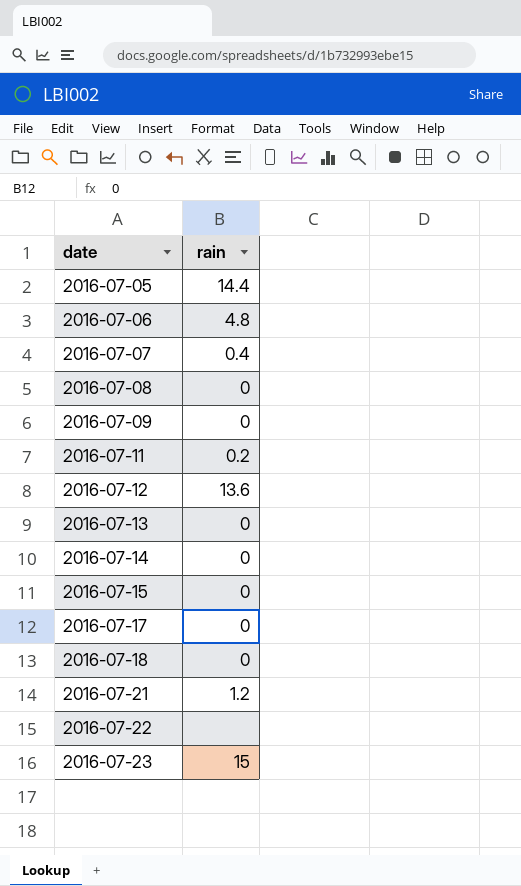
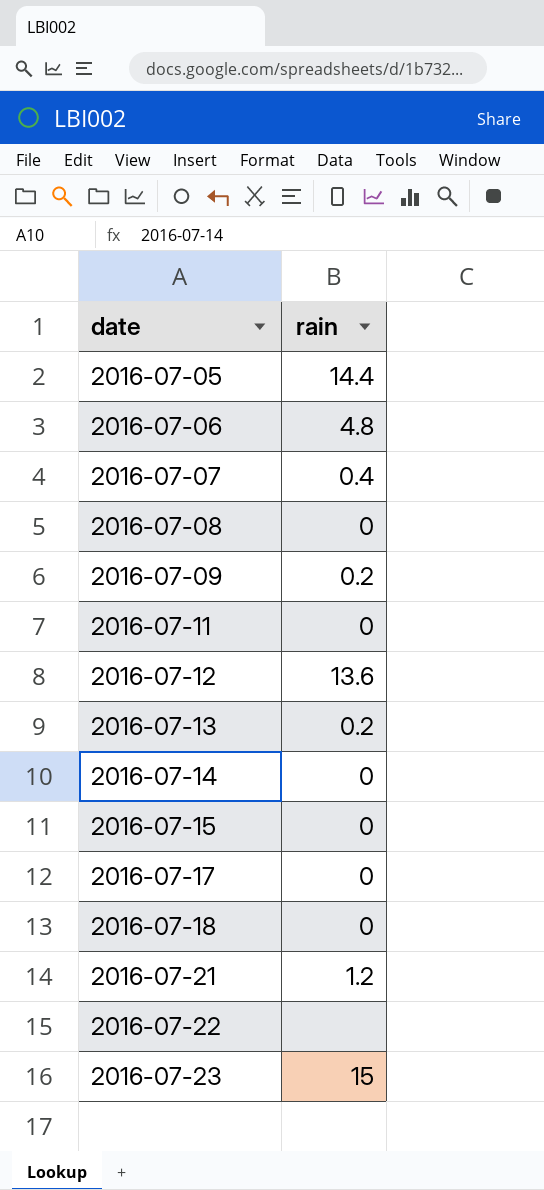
2016-07-09 | rain: 0 -> 0.2
2016-07-11 | rain: 0.2 -> 0
2016-07-13 | rain: 0 -> 0.2

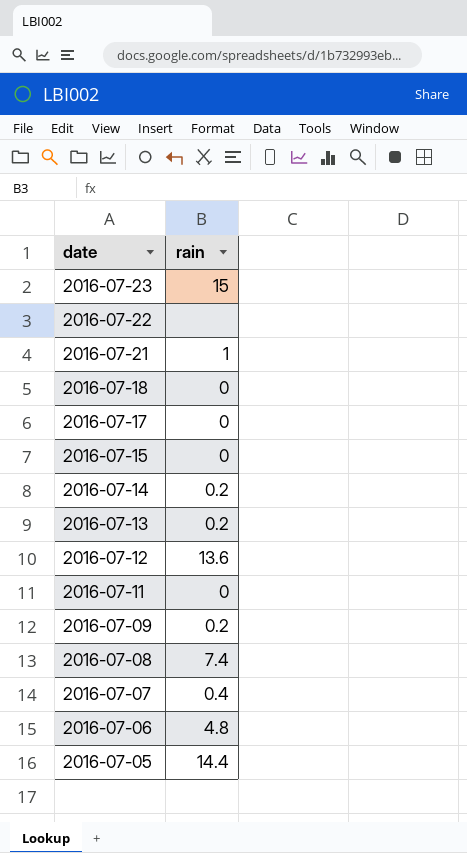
row order: date ascending -> date descending
2016-07-21 | rain: 1.2 -> 1
2016-07-14 | rain: 0 -> 0.2
2016-07-08 | rain: 0 -> 7.4

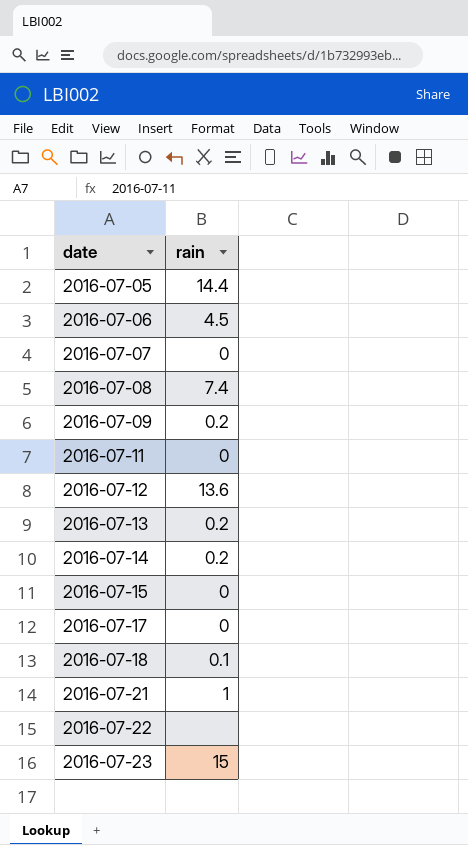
row order: date descending -> date ascending
2016-07-06 | rain: 4.8 -> 4.5
2016-07-07 | rain: 0.4 -> 0
2016-07-18 | rain: 0 -> 0.1

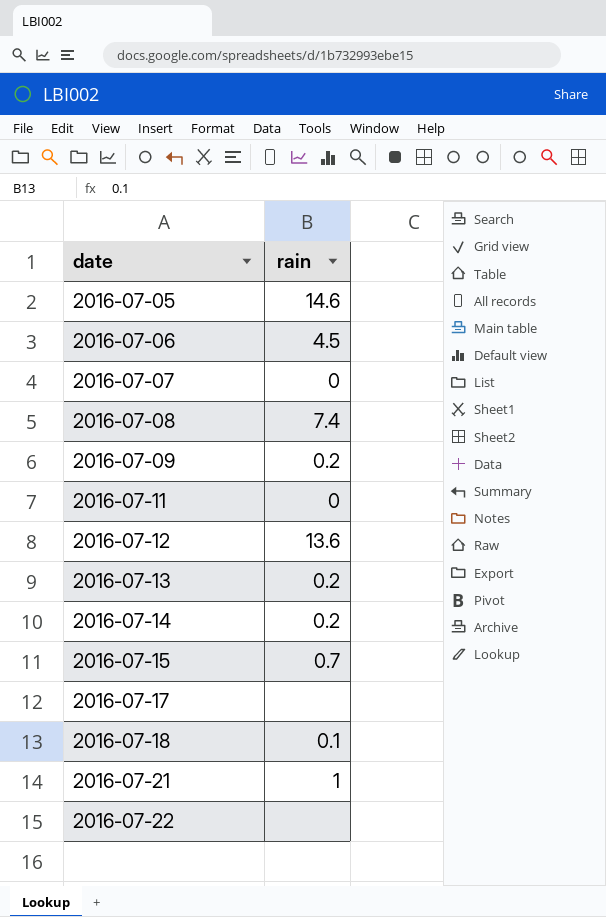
row 2016-07-23: 15 -> none
2016-07-05 | rain: 14.4 -> 14.6
2016-07-15 | rain: 0 -> 0.7
2016-07-17 | rain: 0 -> none

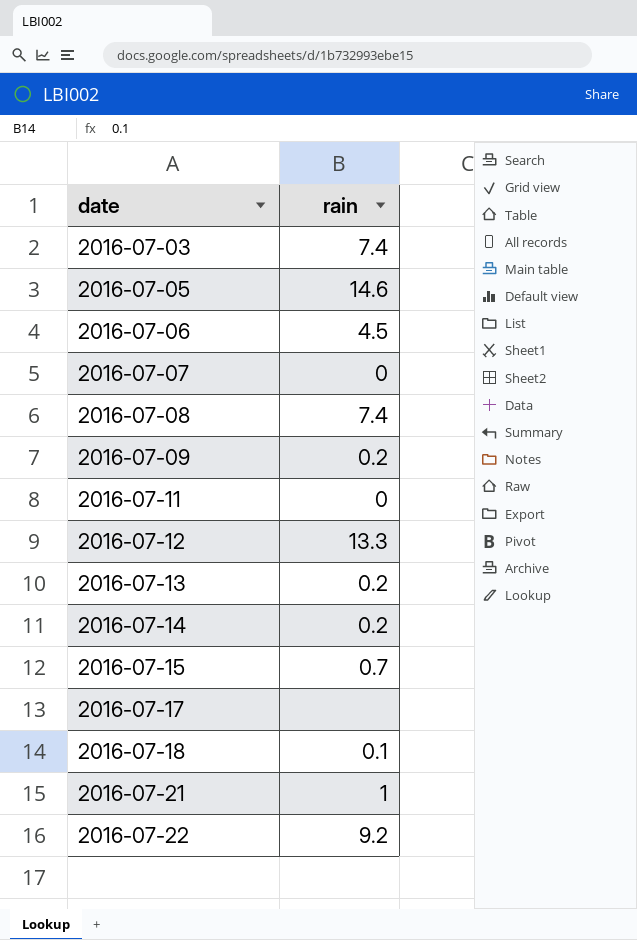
row 2016-07-03: none -> 7.4
2016-07-12 | rain: 13.6 -> 13.3
2016-07-22 | rain: none -> 9.2

